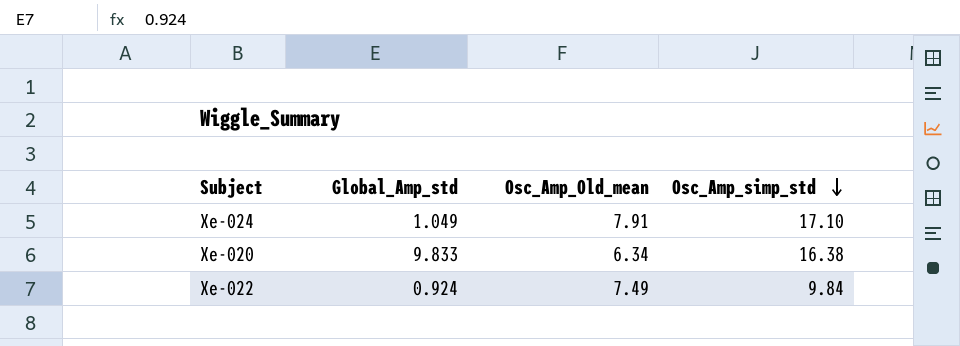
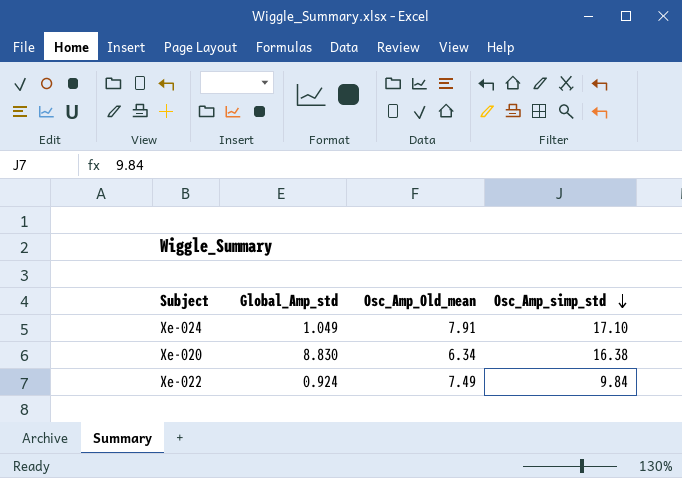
Xe-020 | Global_Amp_std: 9.833 -> 8.830

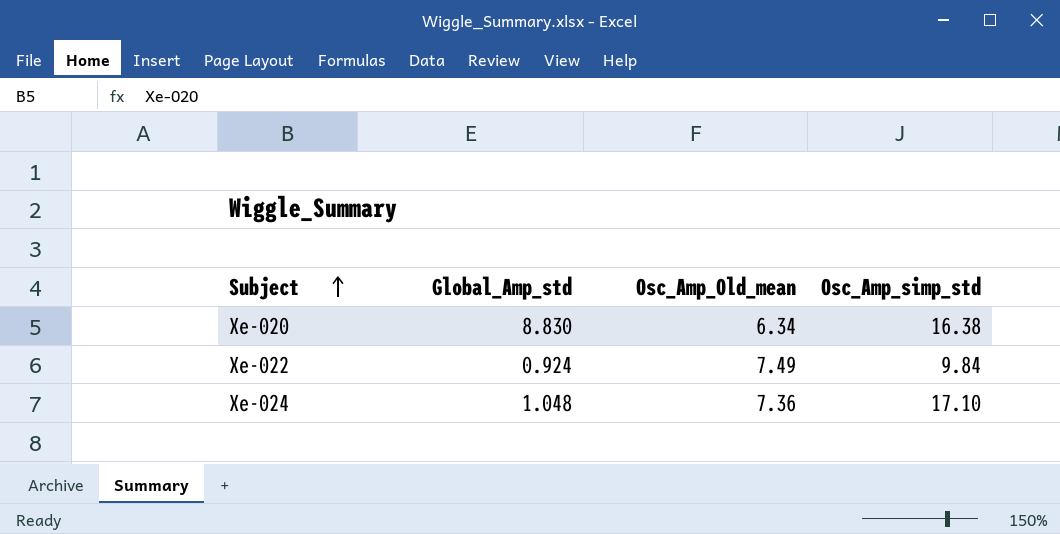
row order: Osc_Amp_simp_std descending -> Subject ascending
Xe-024 | Global_Amp_std: 1.049 -> 1.048
Xe-024 | Osc_Amp_Old_mean: 7.91 -> 7.36

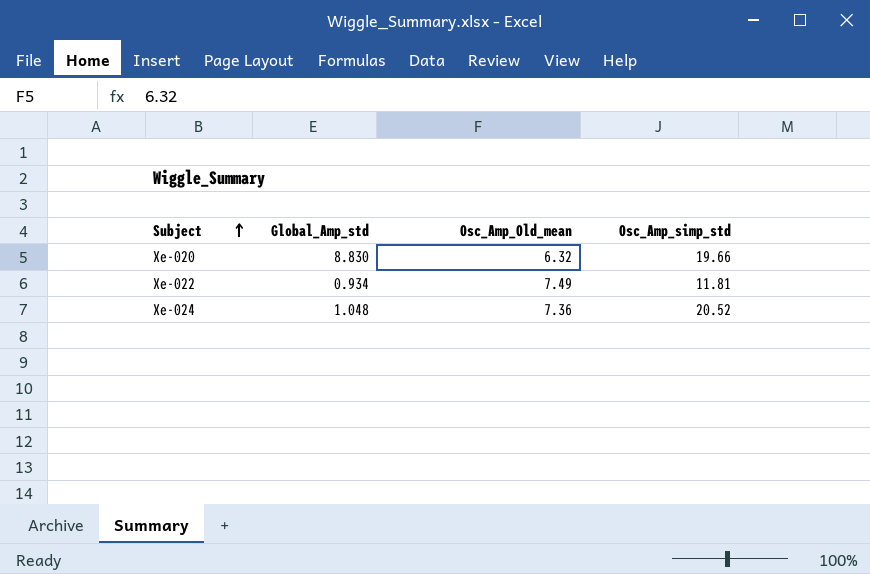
Xe-020 | Osc_Amp_Old_mean: 6.34 -> 6.32
Xe-020 | Osc_Amp_simp_std: 16.38 -> 19.66
Xe-022 | Global_Amp_std: 0.924 -> 0.934
Xe-022 | Osc_Amp_simp_std: 9.84 -> 11.81
Xe-024 | Osc_Amp_simp_std: 17.10 -> 20.52

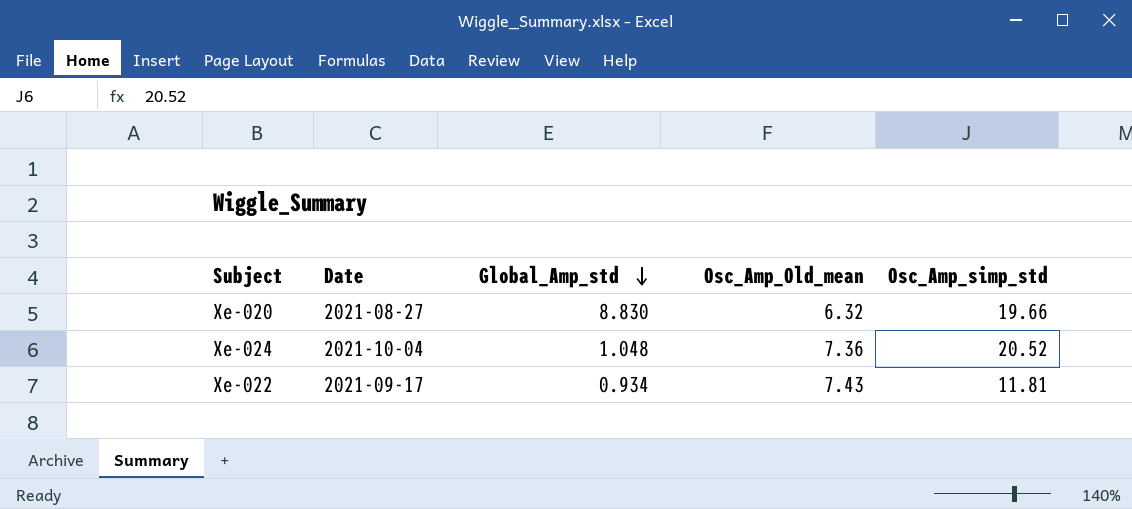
row order: Subject ascending -> Global_Amp_std descending
column Date | position: none -> 2
Xe-022 | Osc_Amp_Old_mean: 7.49 -> 7.43

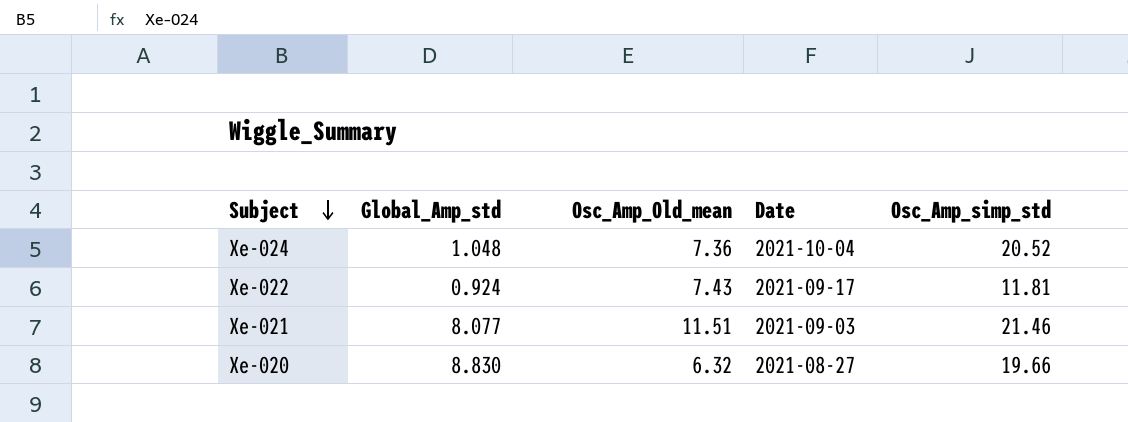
row order: Global_Amp_std descending -> Subject descending
column Date | position: 2 -> 4
Xe-022 | Global_Amp_std: 0.934 -> 0.924
row Xe-021: none -> 8.077 | 11.51 | 2021-09-03 | 21.46

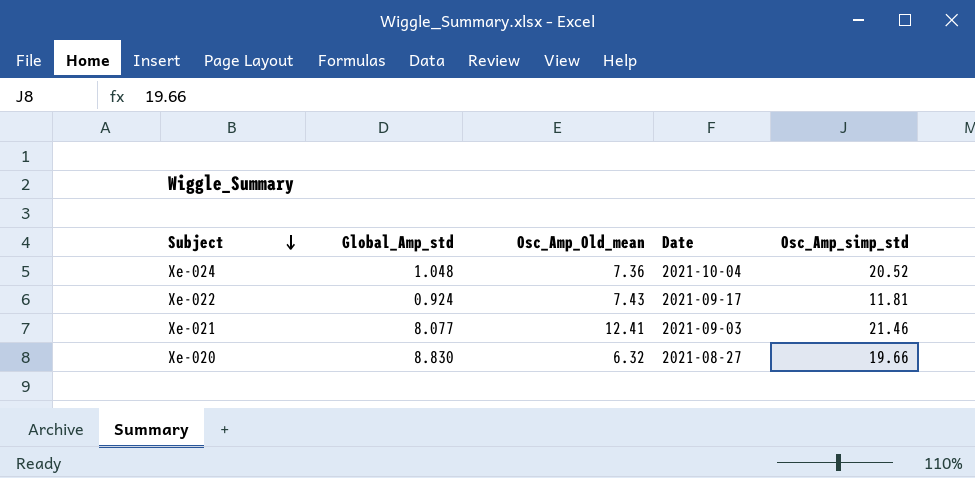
Xe-021 | Osc_Amp_Old_mean: 11.51 -> 12.41

